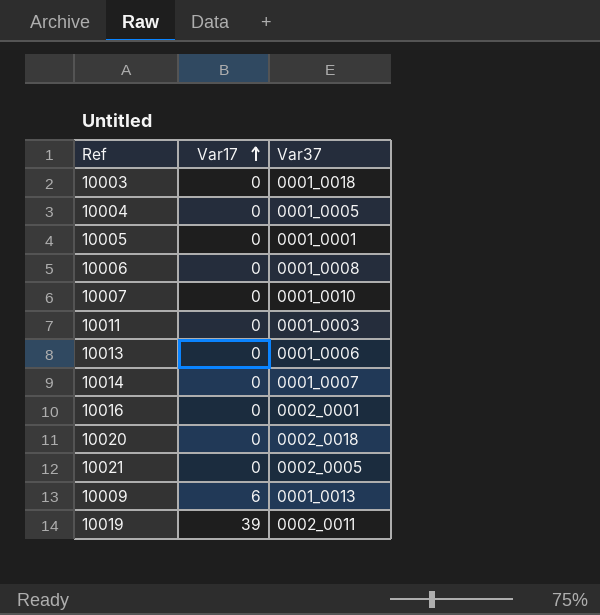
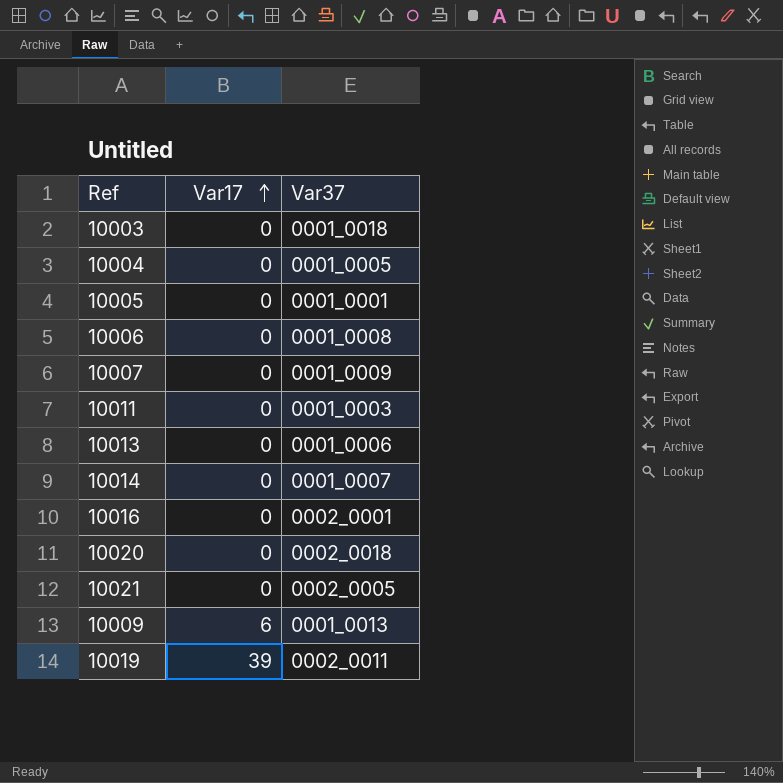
10007 | Var37: 0001_0010 -> 0001_0009

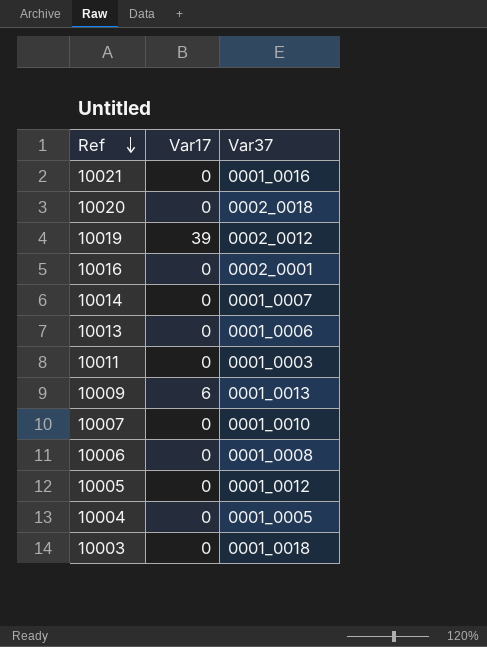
row order: Var17 ascending -> Ref descending
10021 | Var37: 0002_0005 -> 0001_0016
10019 | Var37: 0002_0011 -> 0002_0012
10007 | Var37: 0001_0009 -> 0001_0010
10005 | Var37: 0001_0001 -> 0001_0012

